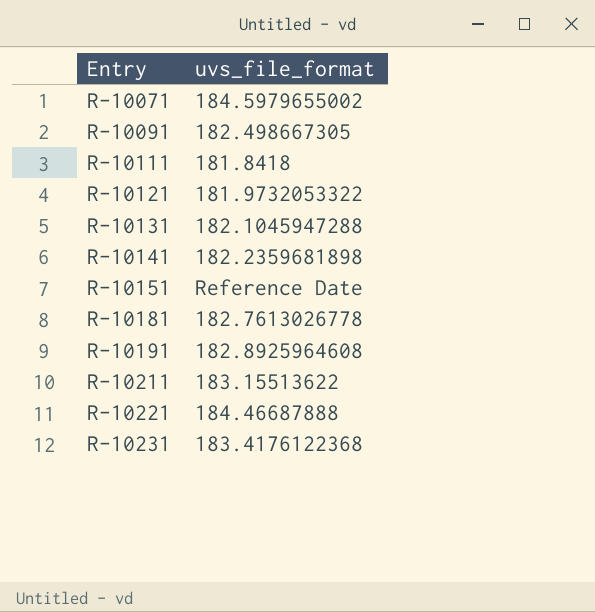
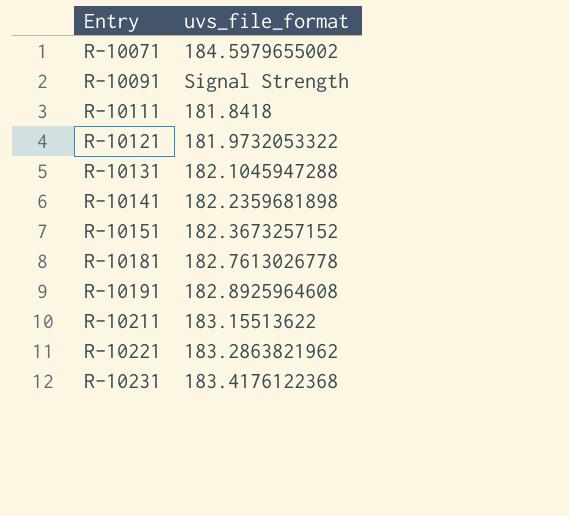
R-10091 | uvs_file_format: 182.498667305 -> Signal Strength
R-10151 | uvs_file_format: Reference Date -> 182.3673257152
R-10221 | uvs_file_format: 184.46687888 -> 183.2863821962

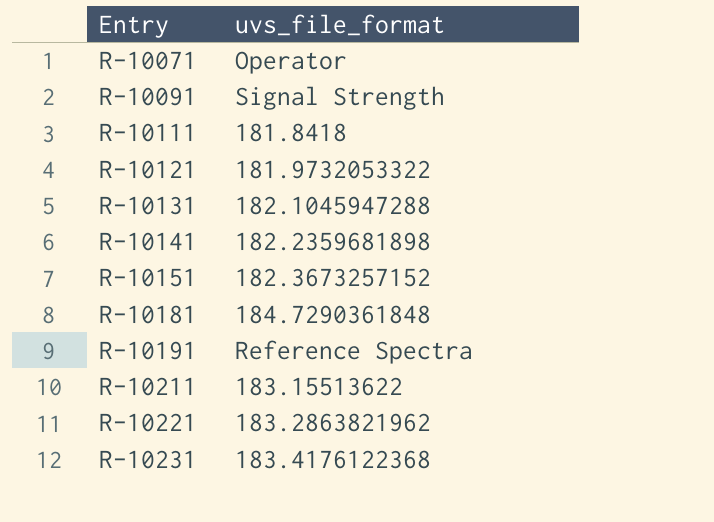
R-10071 | uvs_file_format: 184.5979655002 -> Operator
R-10181 | uvs_file_format: 182.7613026778 -> 184.7290361848
R-10191 | uvs_file_format: 182.8925964608 -> Reference Spectra

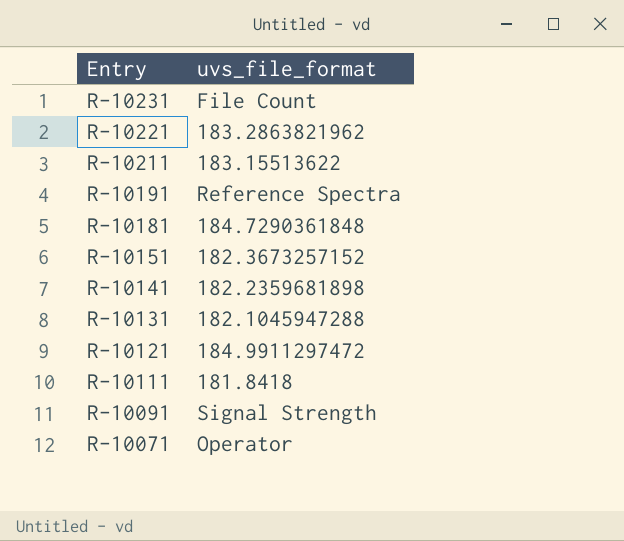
row order: Entry ascending -> Entry descending
R-10231 | uvs_file_format: 183.4176122368 -> File Count
R-10121 | uvs_file_format: 181.9732053322 -> 184.9911297472

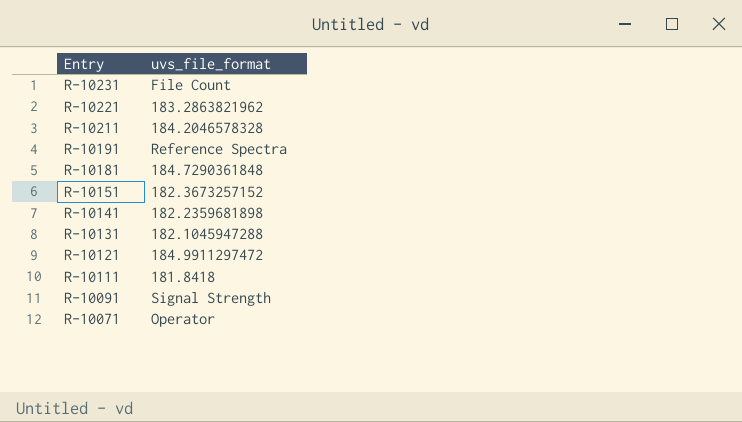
R-10211 | uvs_file_format: 183.15513622 -> 184.2046578328

